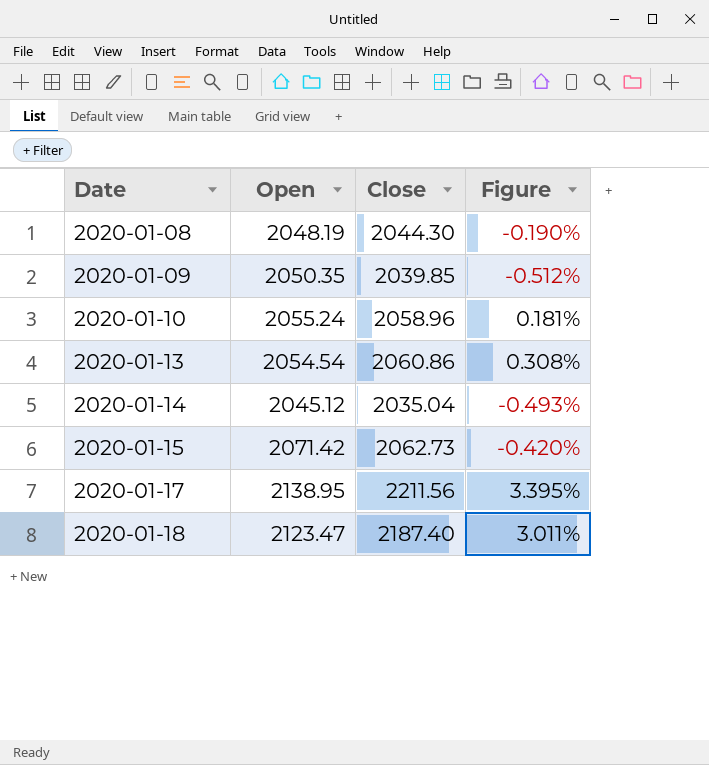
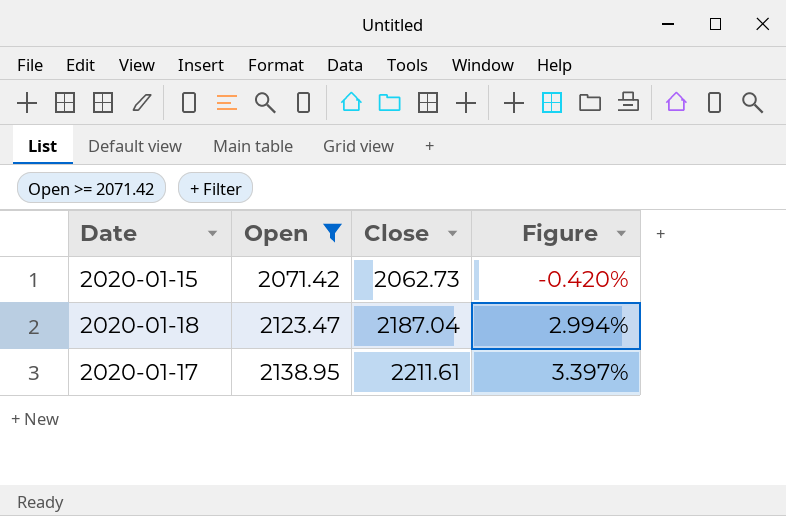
filter: none -> Open >= 2071.42
row order: Date ascending -> Open ascending
2020-01-18 | Close: 2187.40 -> 2187.04
2020-01-18 | Figure: 3.011% -> 2.994%
2020-01-17 | Close: 2211.56 -> 2211.61
2020-01-17 | Figure: 3.395% -> 3.397%

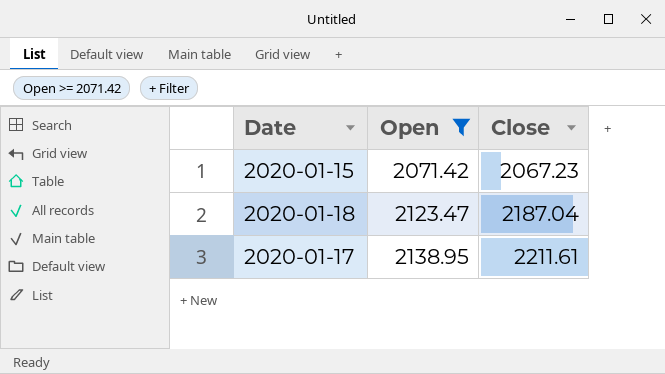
column Figure | formula: ([Close] - [Open]) / [Open] -> none
2020-01-15 | Close: 2062.73 -> 2067.23

